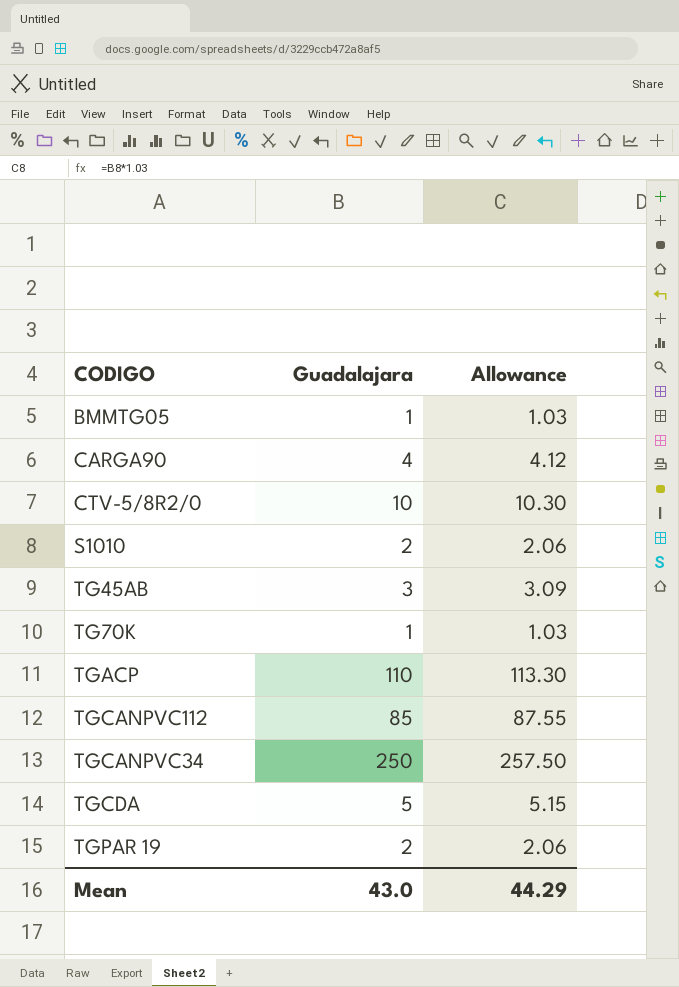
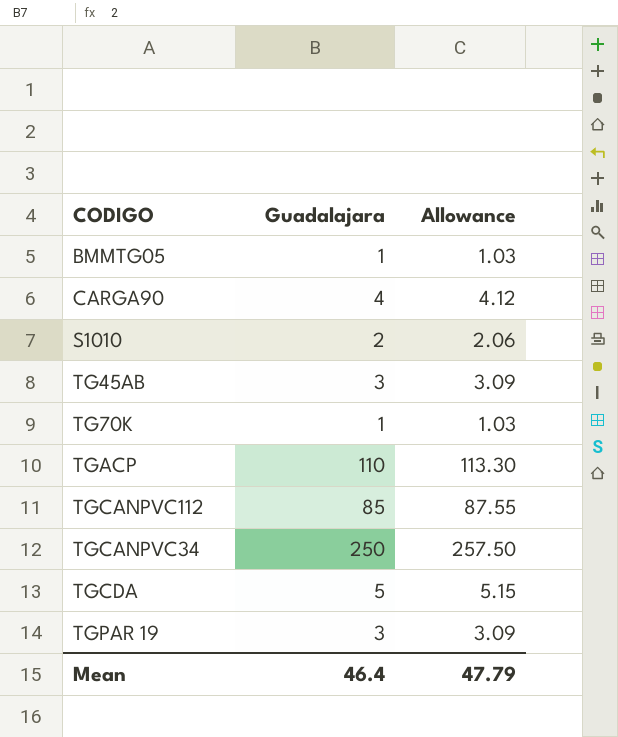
row CTV-5/8R2/0: 10 | 10.30 -> none
TGPAR 19 | Guadalajara: 2 -> 3
TGPAR 19 | Allowance: 2.06 -> 3.09
Mean | Guadalajara: 43.0 -> 46.4
Mean | Allowance: 44.29 -> 47.79

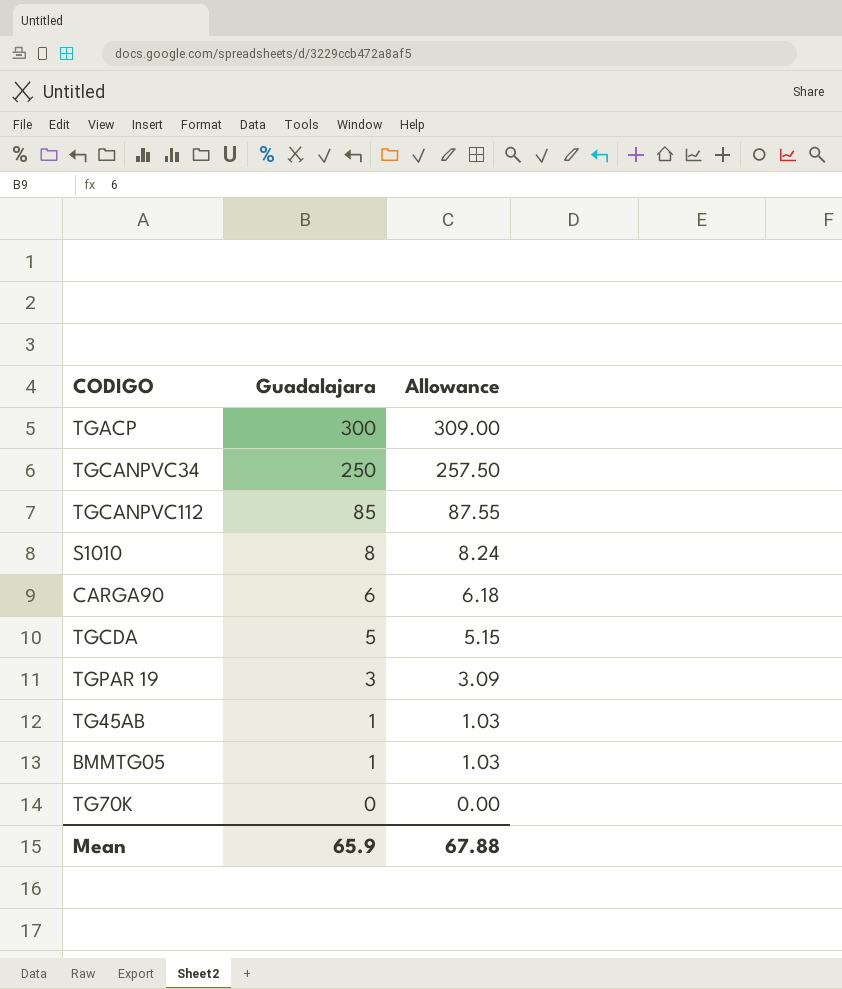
row order: none -> Guadalajara descending
TGACP | Guadalajara: 110 -> 300
TGACP | Allowance: 113.30 -> 309.00
S1010 | Guadalajara: 2 -> 8
S1010 | Allowance: 2.06 -> 8.24
CARGA90 | Guadalajara: 4 -> 6
CARGA90 | Allowance: 4.12 -> 6.18
TG45AB | Guadalajara: 3 -> 1
TG45AB | Allowance: 3.09 -> 1.03
TG70K | Guadalajara: 1 -> 0
TG70K | Allowance: 1.03 -> 0.00
Mean | Guadalajara: 46.4 -> 65.9
Mean | Allowance: 47.79 -> 67.88

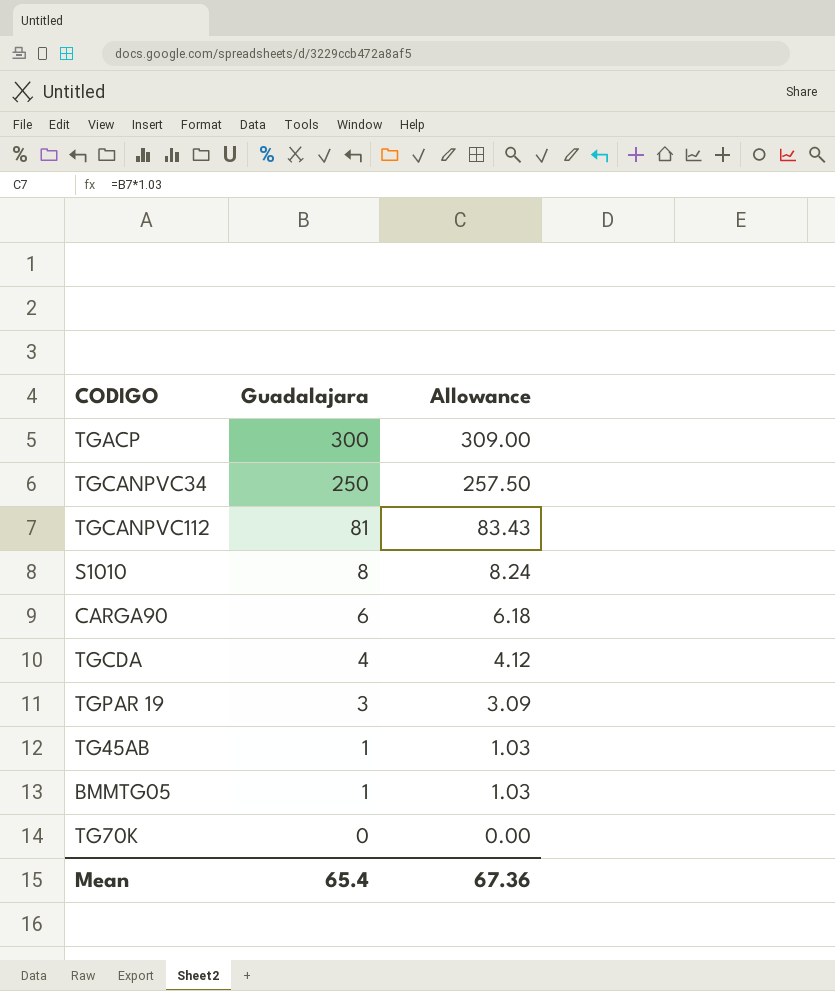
TGCANPVC112 | Guadalajara: 85 -> 81
TGCANPVC112 | Allowance: 87.55 -> 83.43
TGCDA | Guadalajara: 5 -> 4
TGCDA | Allowance: 5.15 -> 4.12
Mean | Guadalajara: 65.9 -> 65.4
Mean | Allowance: 67.88 -> 67.36

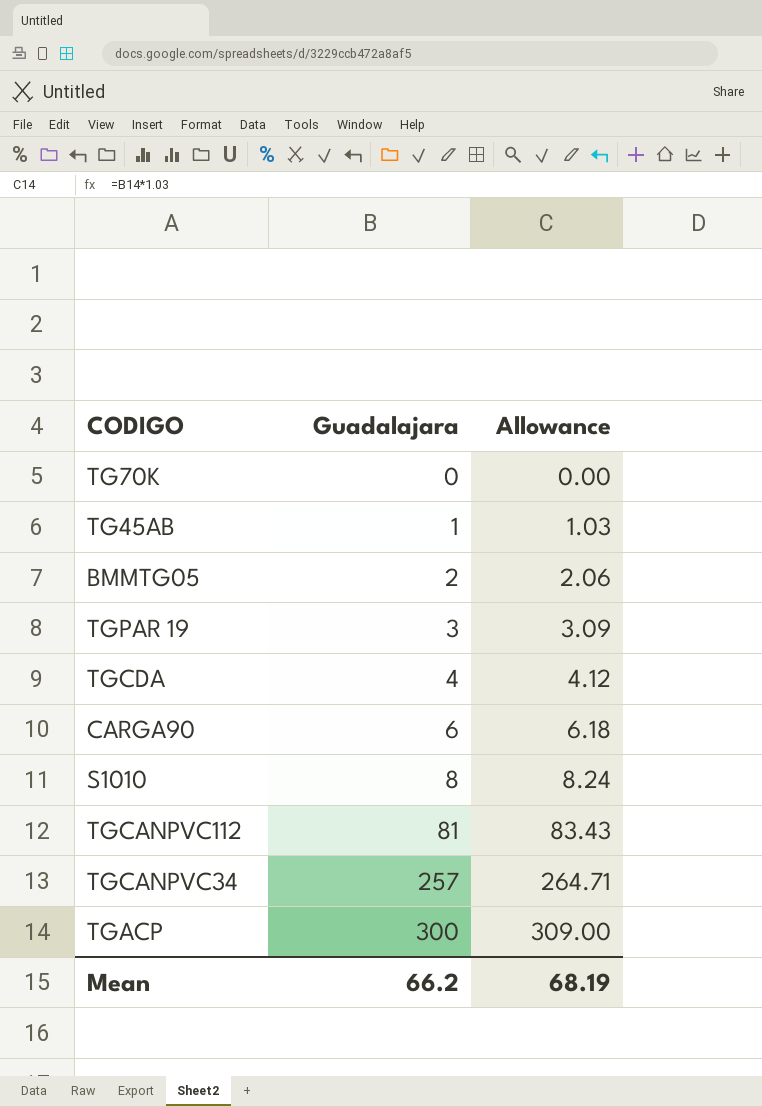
row order: Guadalajara descending -> Guadalajara ascending
BMMTG05 | Guadalajara: 1 -> 2
BMMTG05 | Allowance: 1.03 -> 2.06
TGCANPVC34 | Guadalajara: 250 -> 257
TGCANPVC34 | Allowance: 257.50 -> 264.71
Mean | Guadalajara: 65.4 -> 66.2
Mean | Allowance: 67.36 -> 68.19

